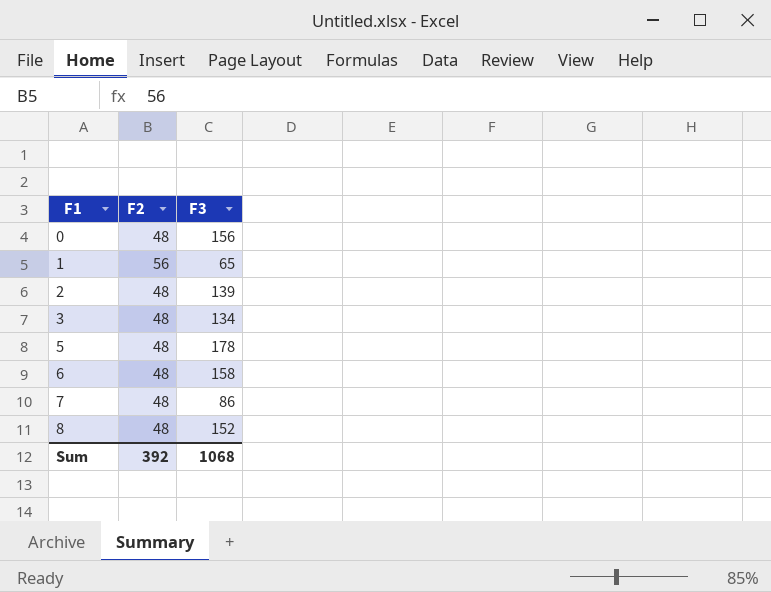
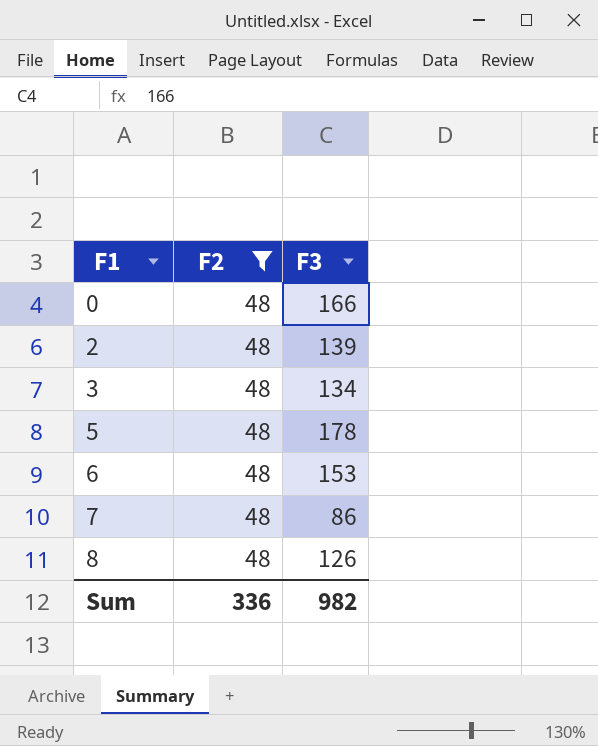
filter: none -> F2 = 48
0 | F3: 156 -> 166
6 | F3: 158 -> 153
8 | F3: 152 -> 126
Sum | F2: 392 -> 336
Sum | F3: 1068 -> 982

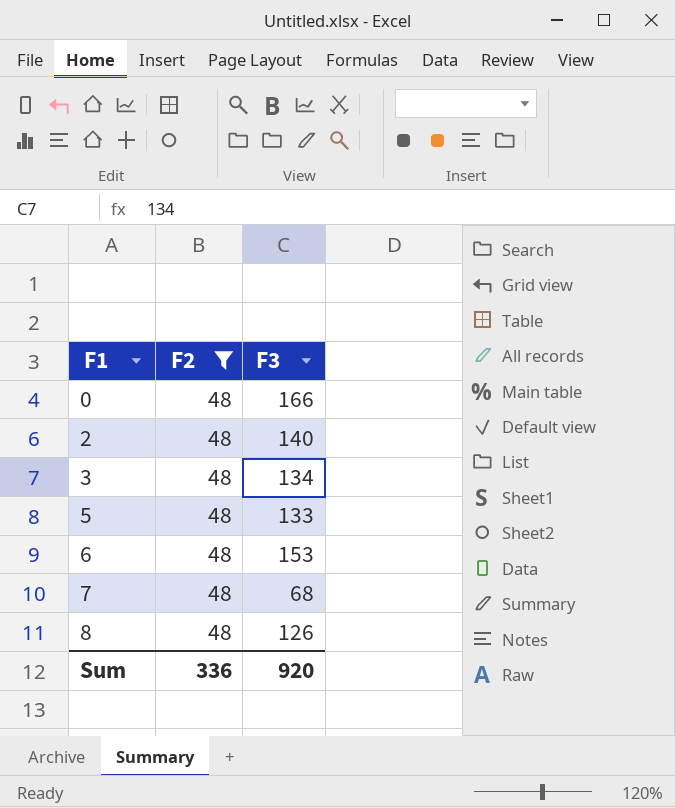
2 | F3: 139 -> 140
5 | F3: 178 -> 133
7 | F3: 86 -> 68
Sum | F3: 982 -> 920

